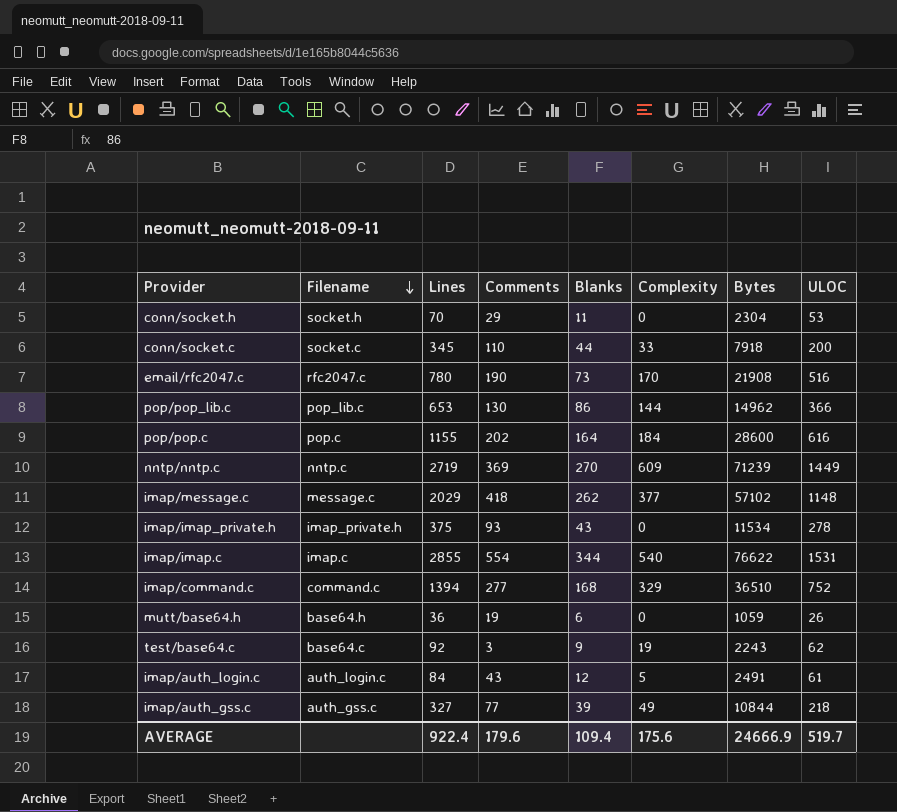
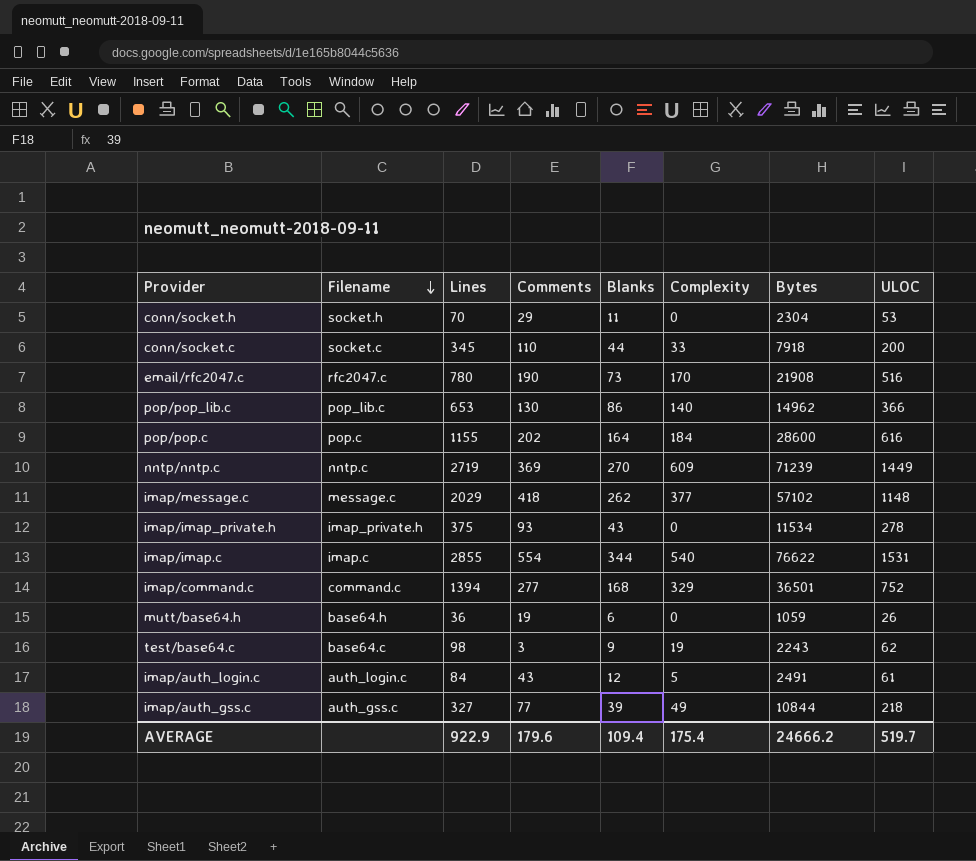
pop/pop_lib.c | Complexity: 144 -> 140
imap/command.c | Bytes: 36510 -> 36501
test/base64.c | Lines: 92 -> 98
AVERAGE | Lines: 922.4 -> 922.9
AVERAGE | Complexity: 175.6 -> 175.4
AVERAGE | Bytes: 24666.9 -> 24666.2

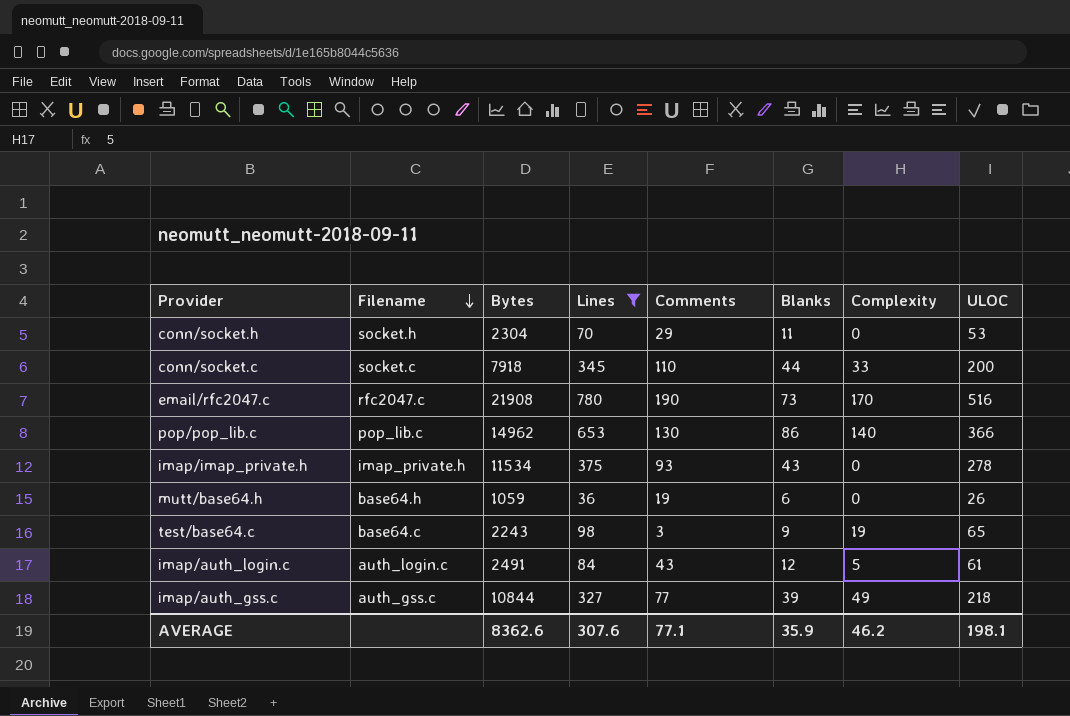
filter: none -> Lines <= 780
column Bytes | position: 7 -> 3
test/base64.c | ULOC: 62 -> 65
AVERAGE | Bytes: 24666.2 -> 8362.6
AVERAGE | Lines: 922.9 -> 307.6
AVERAGE | Comments: 179.6 -> 77.1
AVERAGE | Blanks: 109.4 -> 35.9
AVERAGE | Complexity: 175.4 -> 46.2
AVERAGE | ULOC: 519.7 -> 198.1

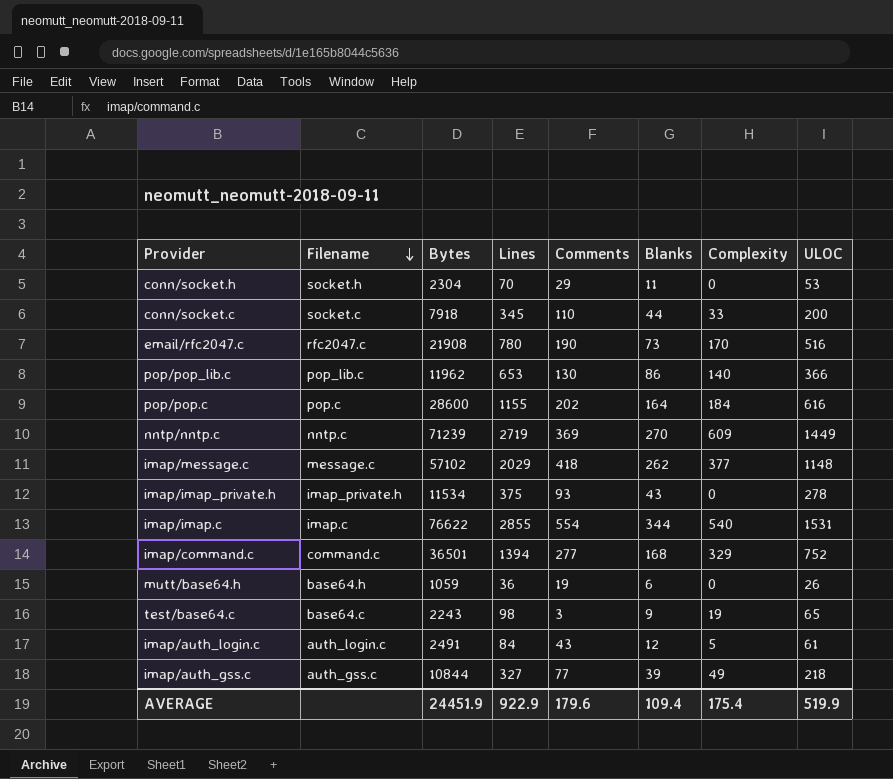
filter: Lines <= 780 -> none
pop/pop_lib.c | Bytes: 14962 -> 11962
AVERAGE | Bytes: 8362.6 -> 24451.9
AVERAGE | Lines: 307.6 -> 922.9
AVERAGE | Comments: 77.1 -> 179.6
AVERAGE | Blanks: 35.9 -> 109.4
AVERAGE | Complexity: 46.2 -> 175.4
AVERAGE | ULOC: 198.1 -> 519.9

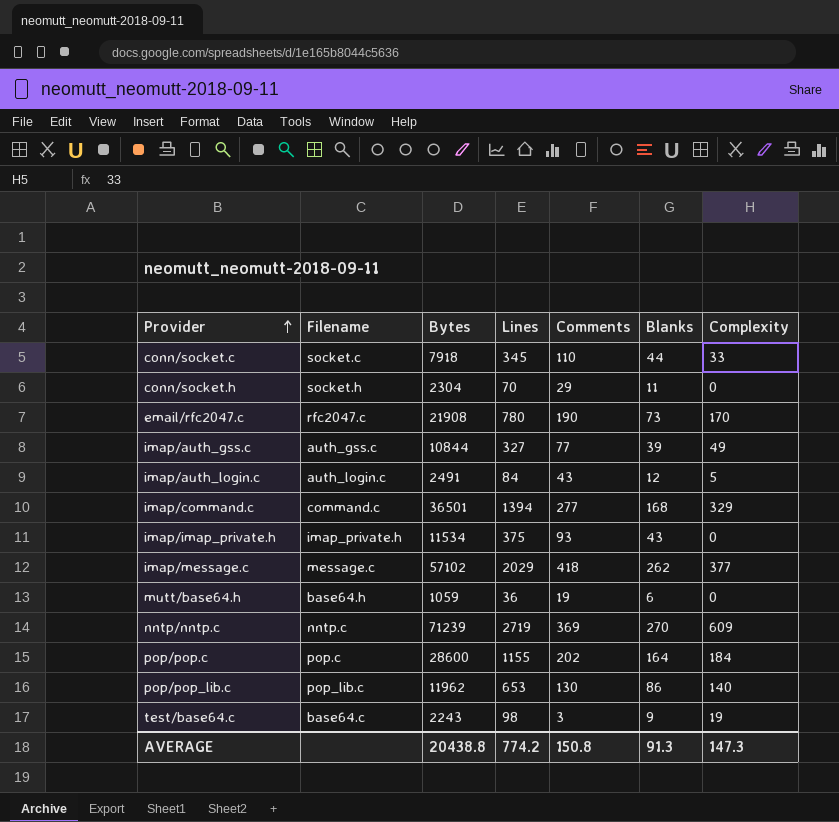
row order: Filename descending -> Provider ascending
column ULOC | position: 8 -> none
row imap/imap.c: imap.c | 76622 | 2855 | 554 | 344 | 540 | 1531 -> none
AVERAGE | Bytes: 24451.9 -> 20438.8
AVERAGE | Lines: 922.9 -> 774.2
AVERAGE | Comments: 179.6 -> 150.8
AVERAGE | Blanks: 109.4 -> 91.3
AVERAGE | Complexity: 175.4 -> 147.3

